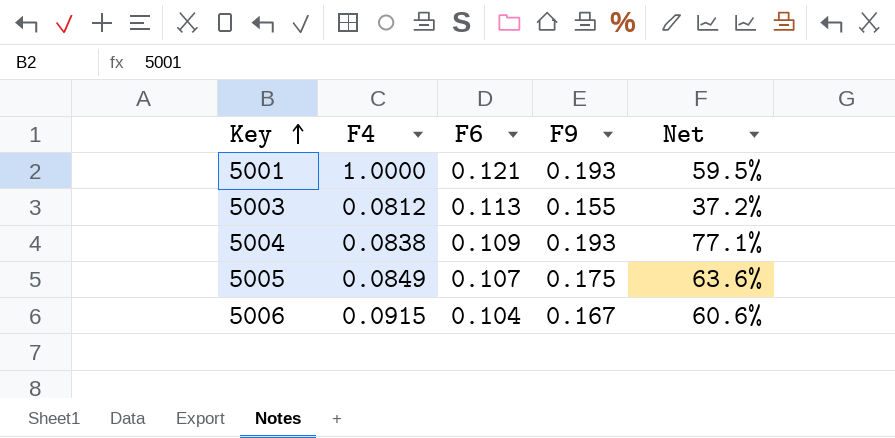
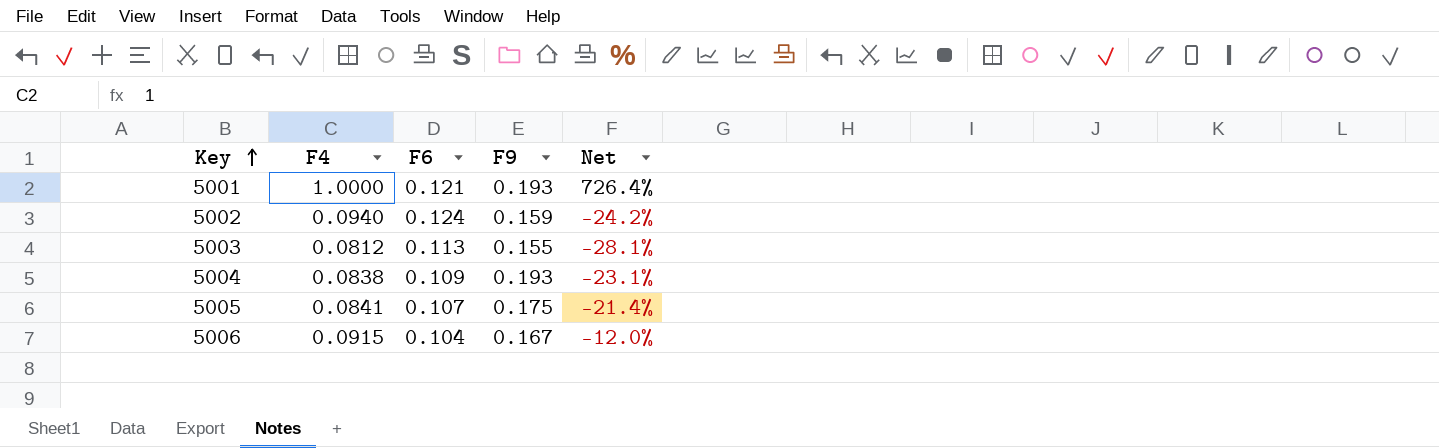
column Net | formula: ([F9] - [F6]) / [F6] -> ([F4] - [F6]) / [F6]
row 5002: none -> 0.0940 | 0.124 | 0.159 | -24.2%
5005 | F4: 0.0849 -> 0.0841

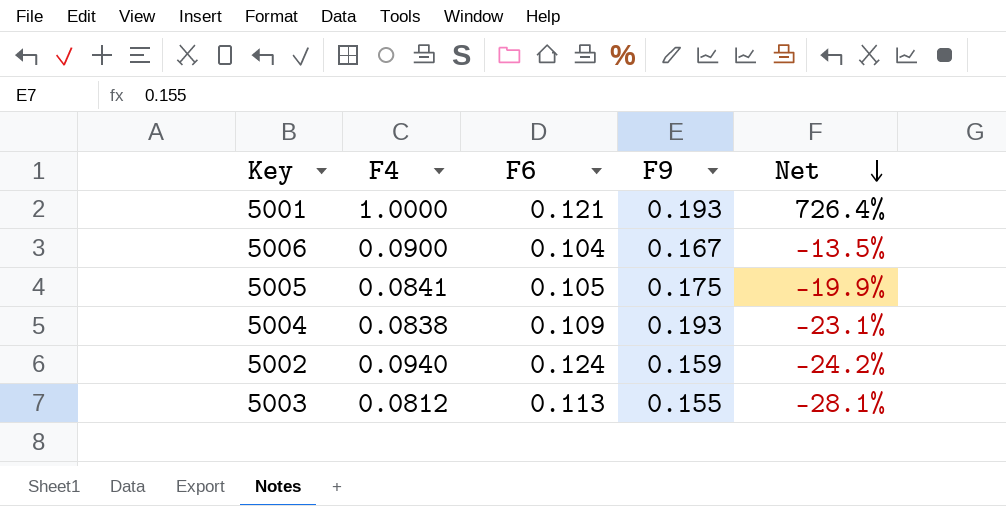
row order: Key ascending -> Net descending
5006 | F4: 0.0915 -> 0.0900
5006 | Net: -12.0% -> -13.5%
5005 | F6: 0.107 -> 0.105
5005 | Net: -21.4% -> -19.9%

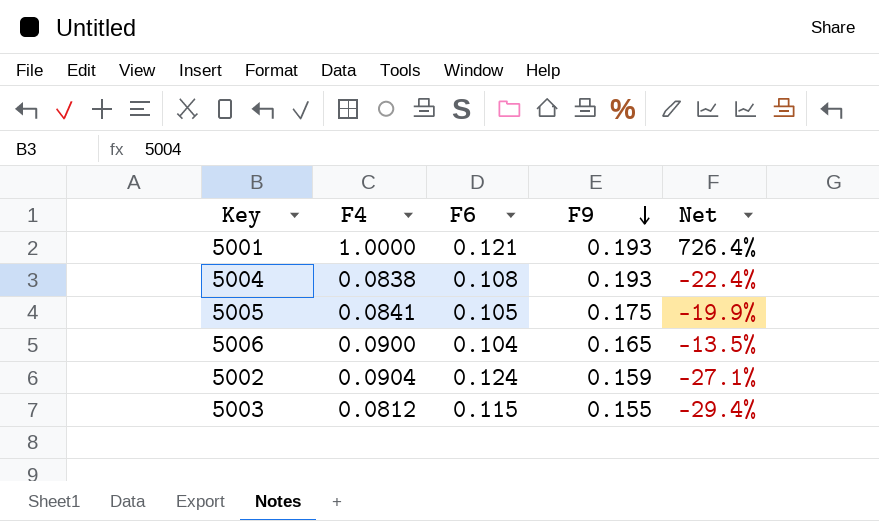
row order: Net descending -> F9 descending
5004 | F6: 0.109 -> 0.108
5004 | Net: -23.1% -> -22.4%
5006 | F9: 0.167 -> 0.165
5002 | F4: 0.0940 -> 0.0904
5002 | Net: -24.2% -> -27.1%
5003 | F6: 0.113 -> 0.115
5003 | Net: -28.1% -> -29.4%

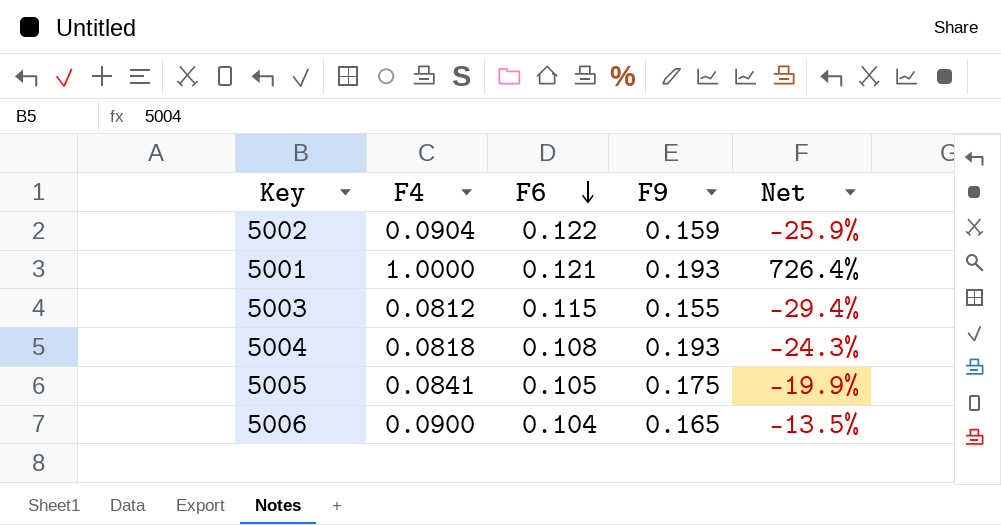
row order: F9 descending -> F6 descending
5002 | F6: 0.124 -> 0.122
5002 | Net: -27.1% -> -25.9%
5004 | F4: 0.0838 -> 0.0818
5004 | Net: -22.4% -> -24.3%

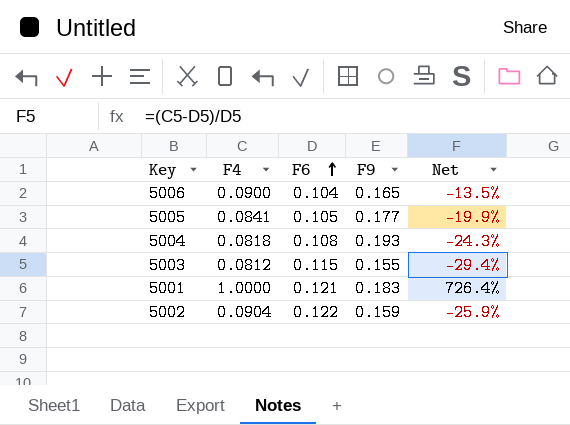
row order: F6 descending -> F6 ascending
5005 | F9: 0.175 -> 0.177
5001 | F9: 0.193 -> 0.183

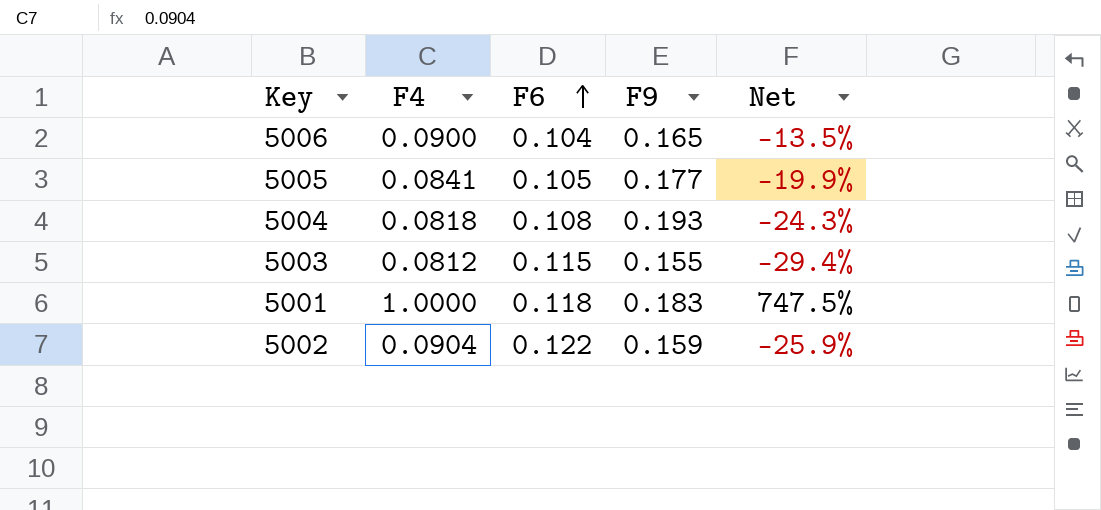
5001 | F6: 0.121 -> 0.118
5001 | Net: 726.4% -> 747.5%

